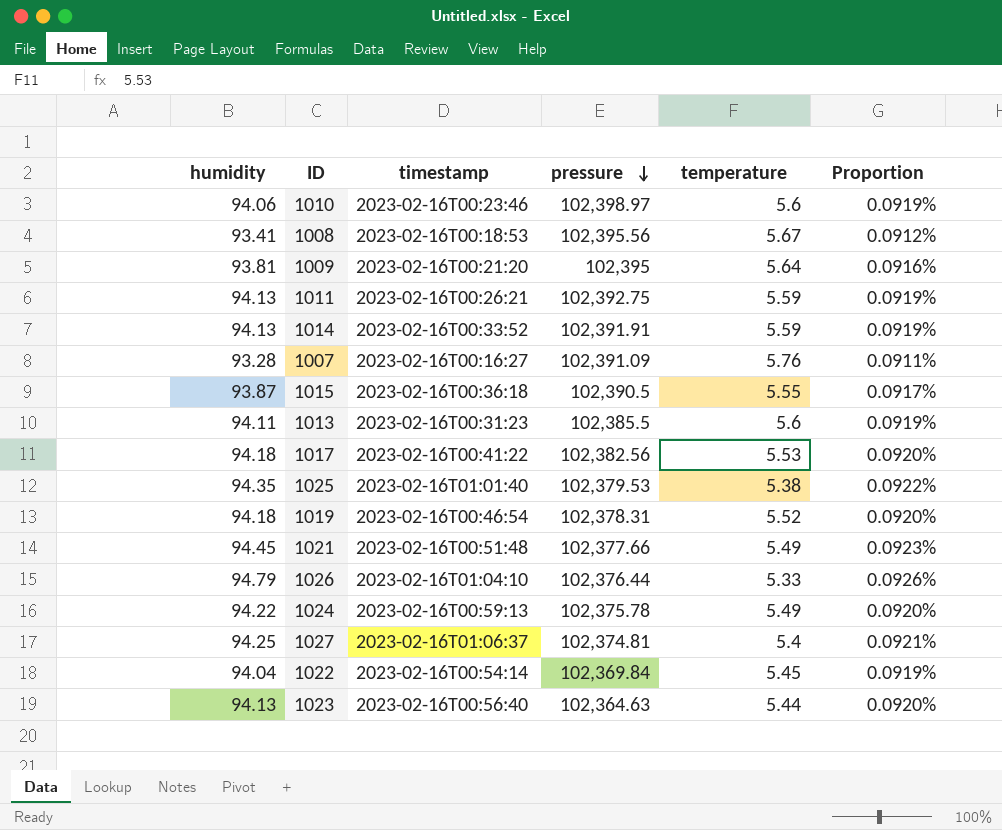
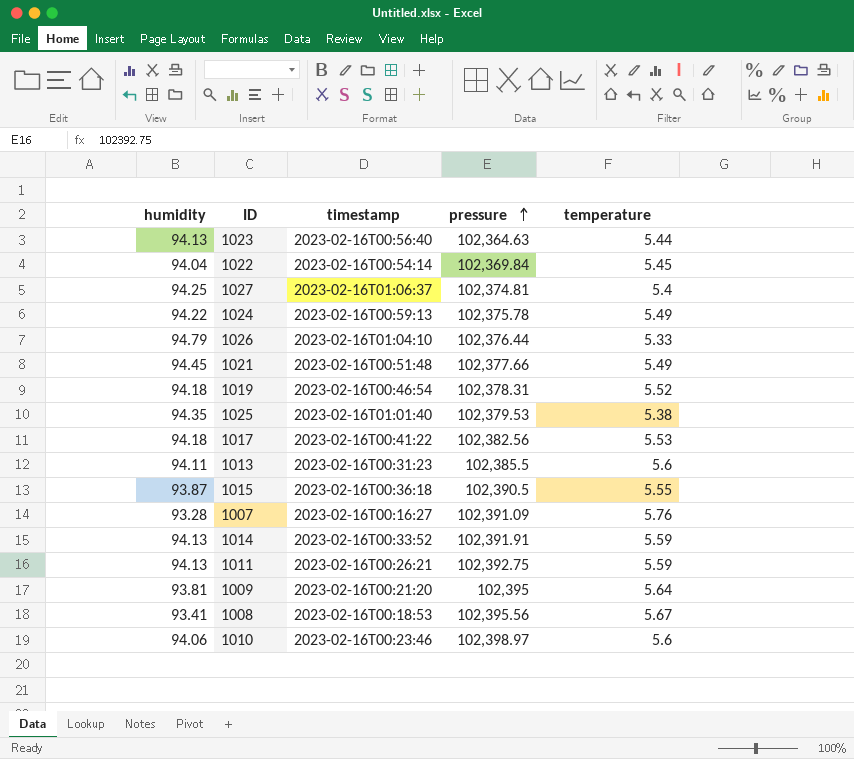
row order: pressure descending -> pressure ascending
column Proportion | formula: [humidity] / [pressure] -> none

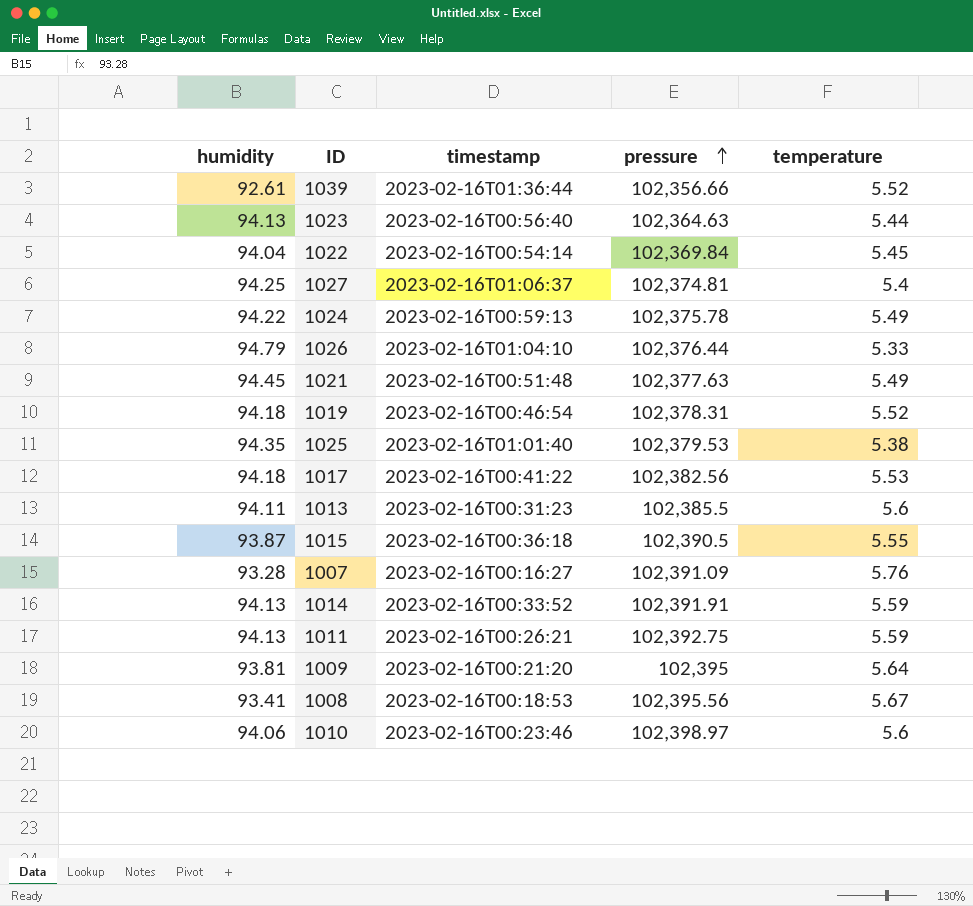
row 1039: none -> 92.61 | 2023-02-16T01:36:44 | 102,356.66 | 5.52
1021 | pressure: 102,377.66 -> 102,377.63

